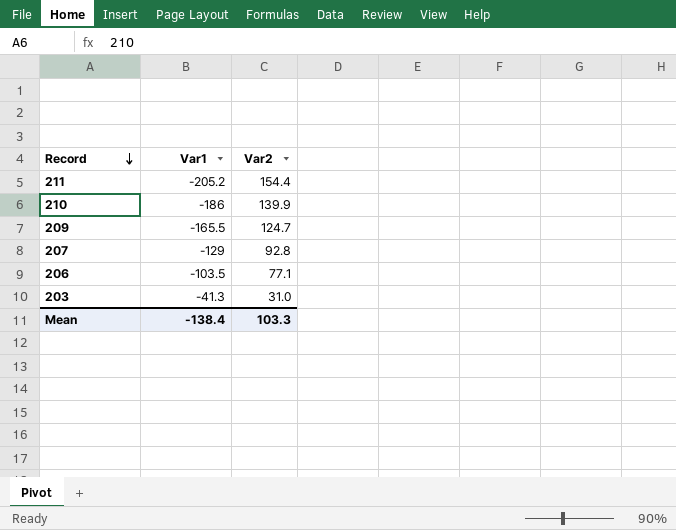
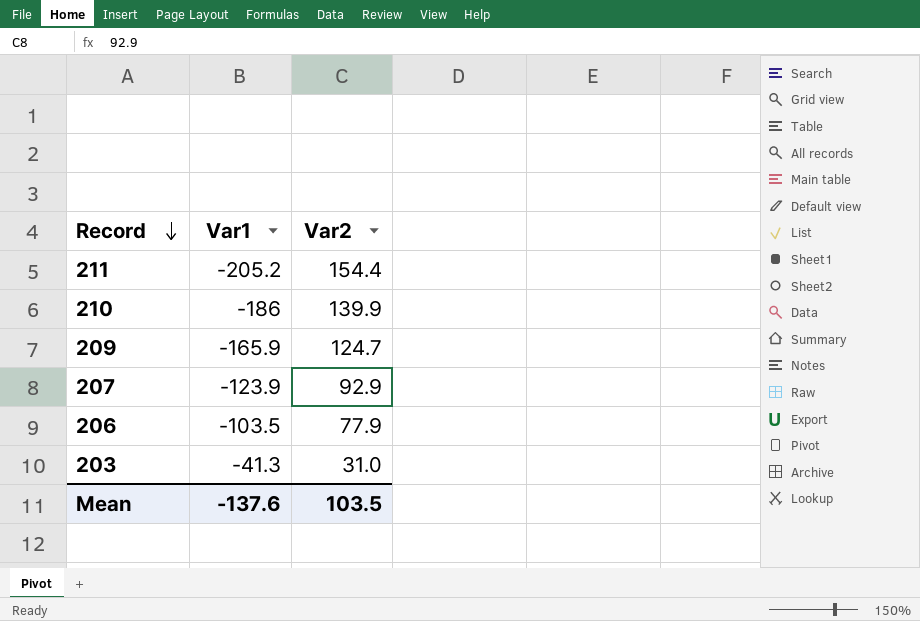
209 | Var1: -165.5 -> -165.9
207 | Var1: -129 -> -123.9
207 | Var2: 92.8 -> 92.9
206 | Var2: 77.1 -> 77.9
Mean | Var1: -138.4 -> -137.6
Mean | Var2: 103.3 -> 103.5

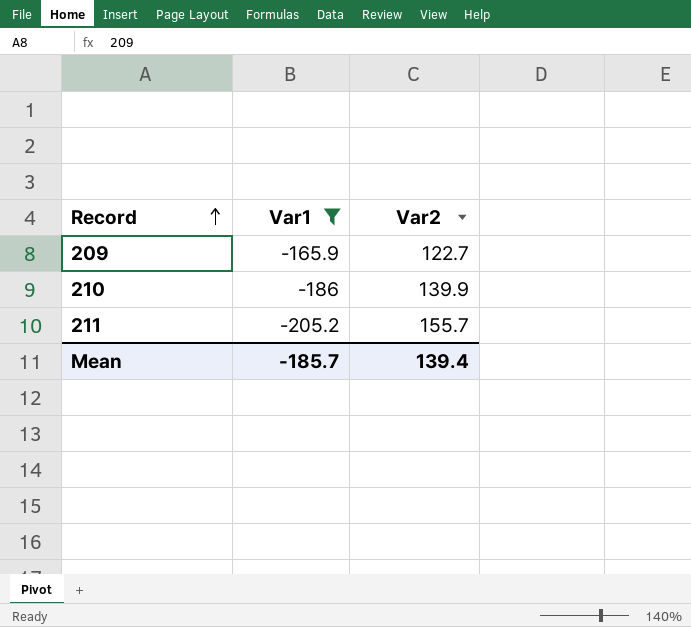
filter: none -> Var1 <= -165.9
row order: Record descending -> Record ascending
209 | Var2: 124.7 -> 122.7
211 | Var2: 154.4 -> 155.7
Mean | Var1: -137.6 -> -185.7
Mean | Var2: 103.5 -> 139.4

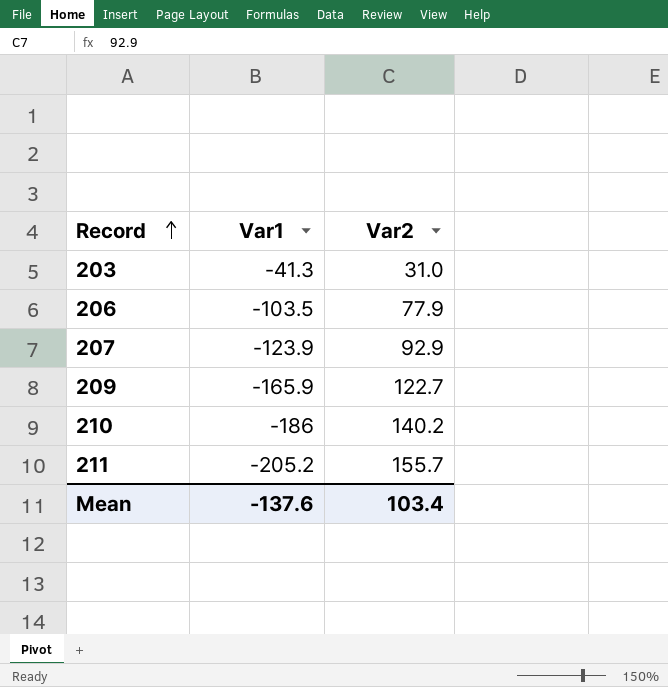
filter: Var1 <= -165.9 -> none
210 | Var2: 139.9 -> 140.2
Mean | Var1: -185.7 -> -137.6
Mean | Var2: 139.4 -> 103.4

